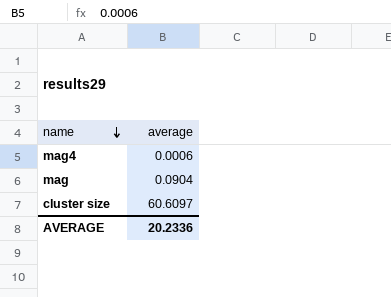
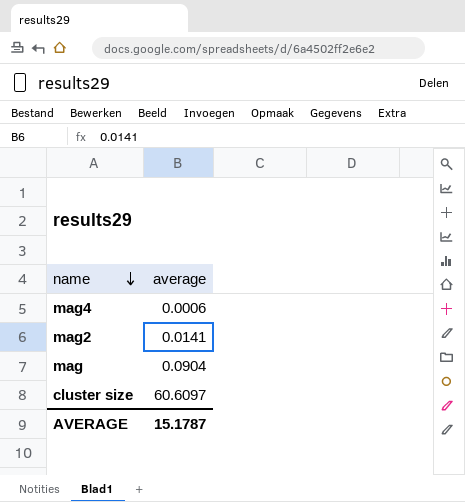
row mag2: none -> 0.0141
AVERAGE | average: 20.2336 -> 15.1787

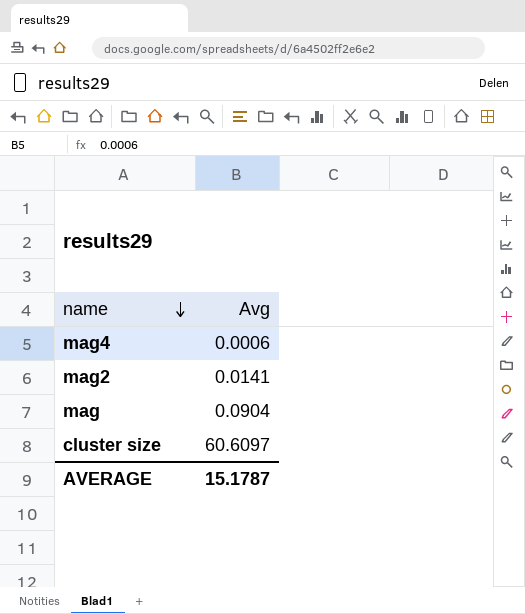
column name: average -> Avg

